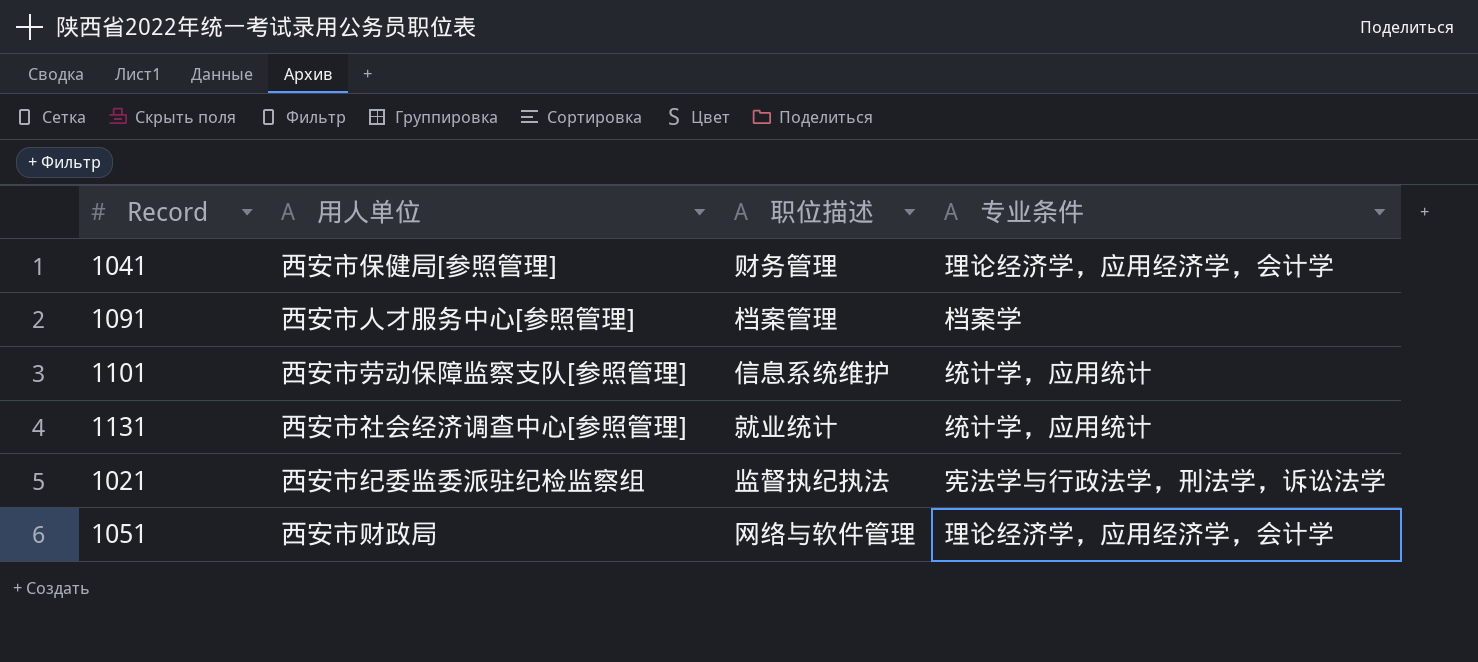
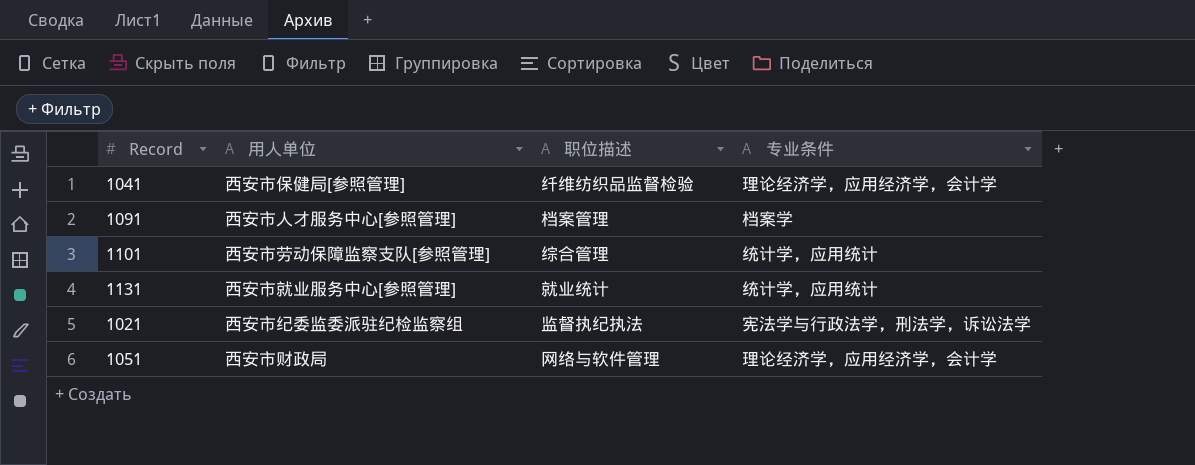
1041 | 职位描述: 财务管理 -> 纤维纺织品监督检验
1101 | 职位描述: 信息系统维护 -> 综合管理
1131 | 用人单位: 西安市社会经济调查中心[参照管理] -> 西安市就业服务中心[参照管理]

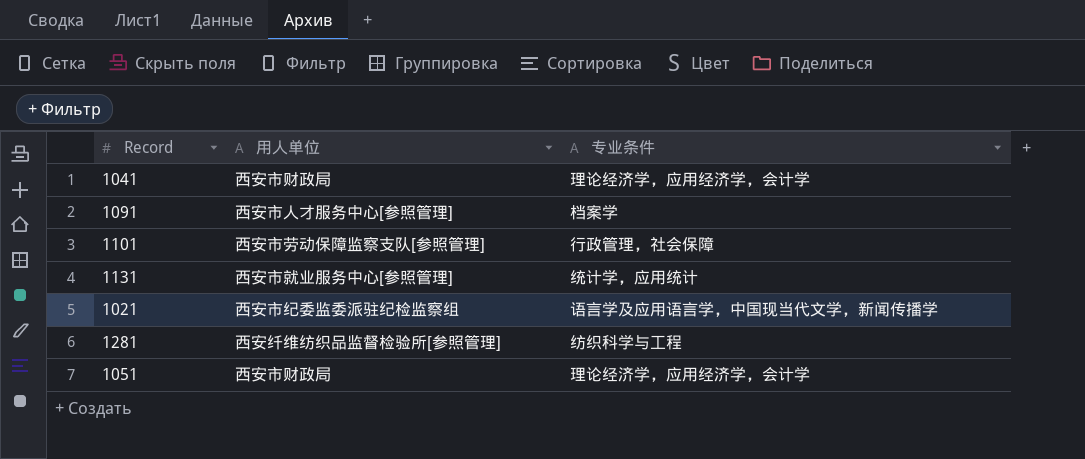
column 职位描述 | position: 3 -> none
1041 | 用人单位: 西安市保健局[参照管理] -> 西安市财政局
1101 | 专业条件: 统计学，应用统计 -> 行政管理，社会保障
1021 | 专业条件: 宪法学与行政法学，刑法学，诉讼法学 -> 语言学及应用语言学，中国现当代文学，新闻传播学
row 1281: none -> 西安纤维纺织品监督检验所[参照管理] | 纺织科学与工程

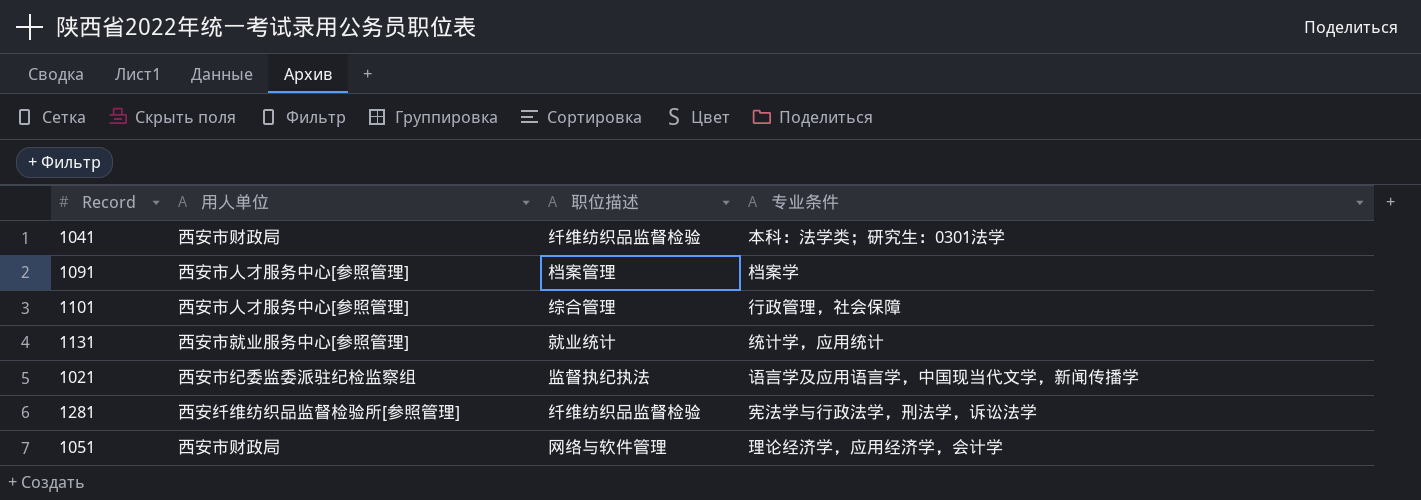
column 职位描述 | position: none -> 3
1041 | 专业条件: 理论经济学，应用经济学，会计学 -> 本科：法学类；研究生：0301法学
1101 | 用人单位: 西安市劳动保障监察支队[参照管理] -> 西安市人才服务中心[参照管理]
1281 | 专业条件: 纺织科学与工程 -> 宪法学与行政法学，刑法学，诉讼法学

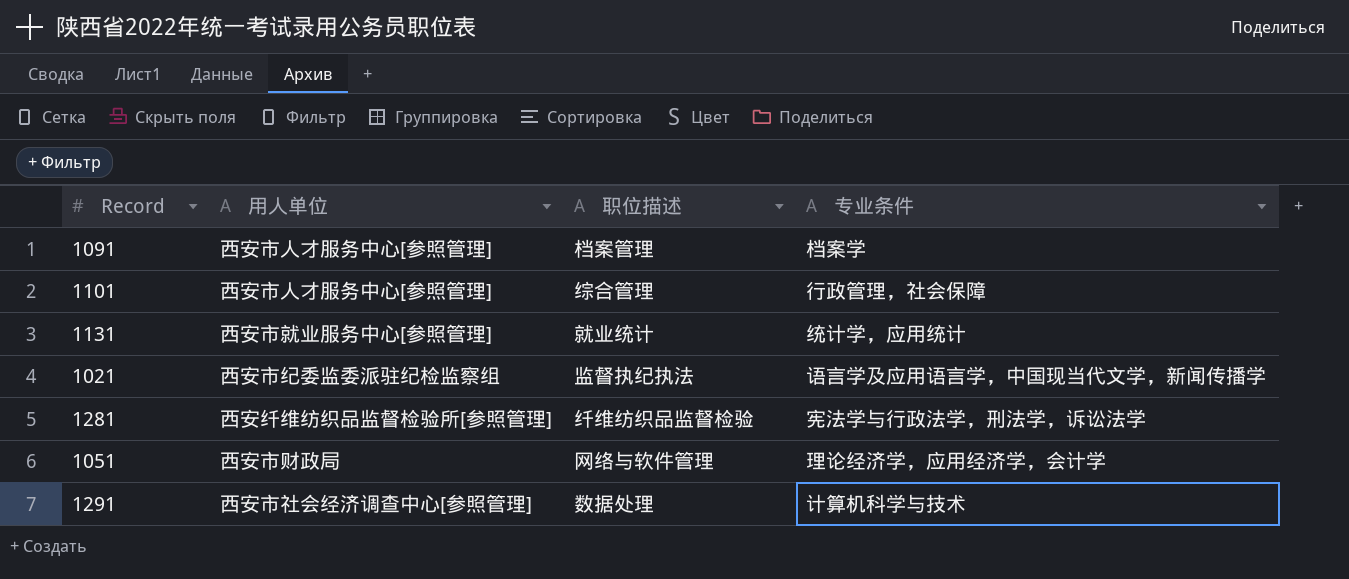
row 1041: 西安市财政局 | 纤维纺织品监督检验 | 本科：法学类；研究生：0301法学 -> none
row 1291: none -> 西安市社会经济调查中心[参照管理] | 数据处理 | 计算机科学与技术

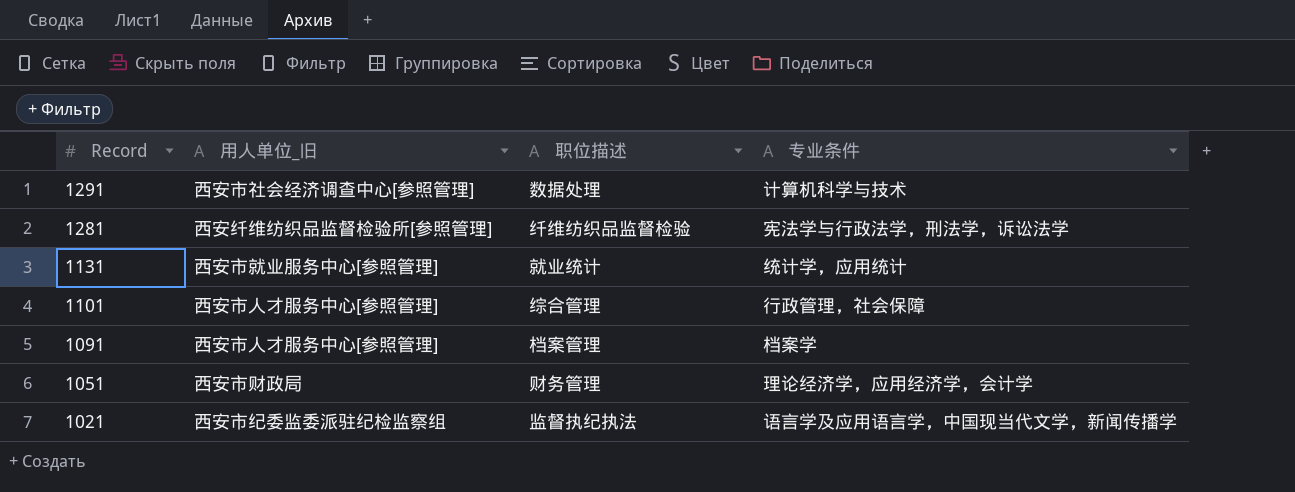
row order: none -> Record descending
column name: 用人单位 -> 用人单位_旧
1051 | 职位描述: 网络与软件管理 -> 财务管理

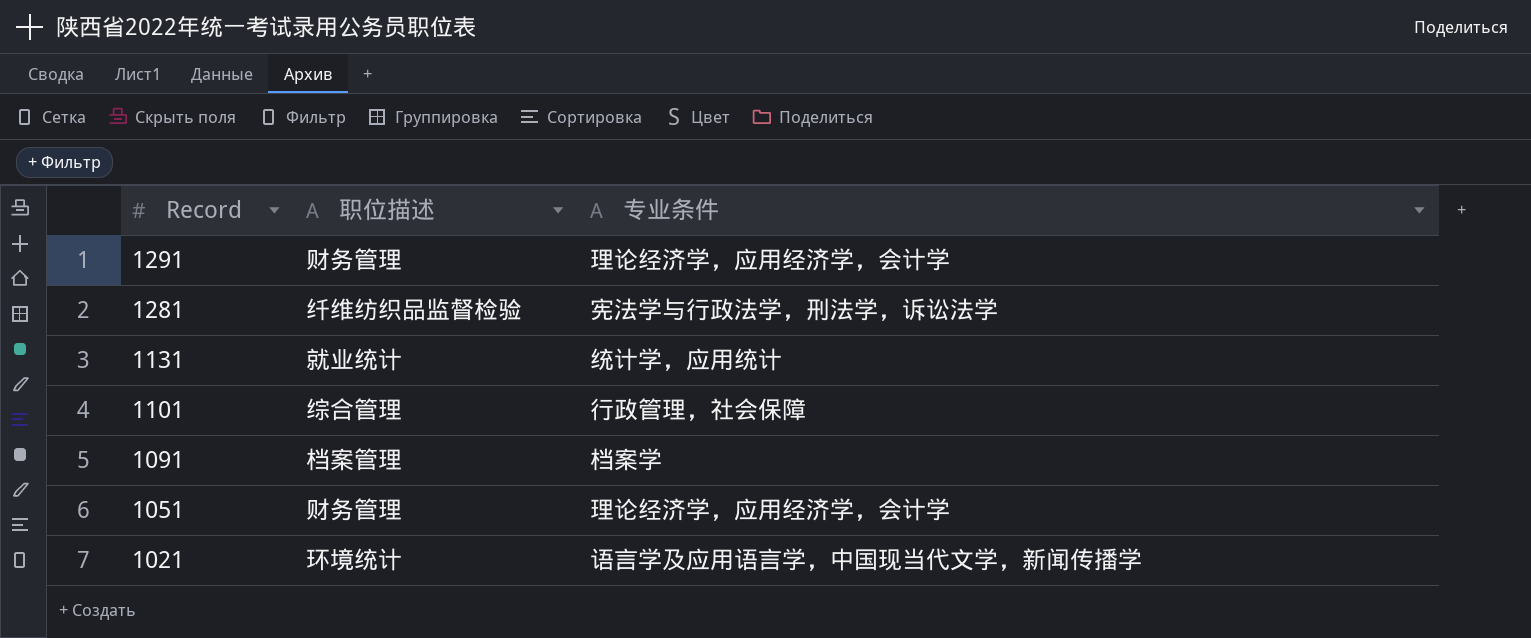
column 用人单位_旧 | position: 2 -> none
1291 | 职位描述: 数据处理 -> 财务管理
1291 | 专业条件: 计算机科学与技术 -> 理论经济学，应用经济学，会计学
1021 | 职位描述: 监督执纪执法 -> 环境统计

